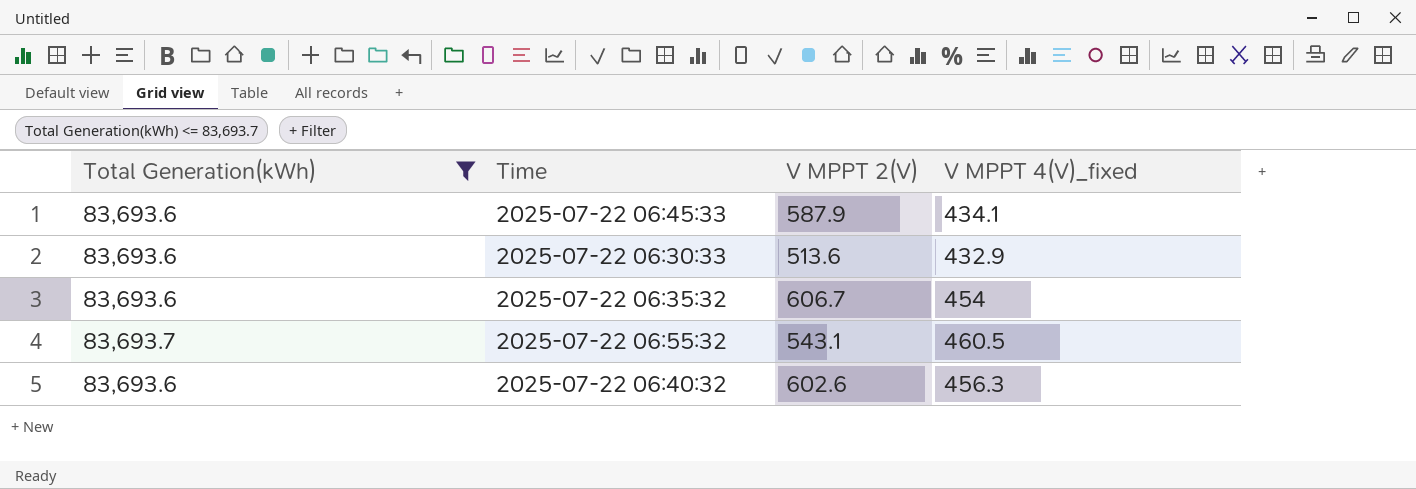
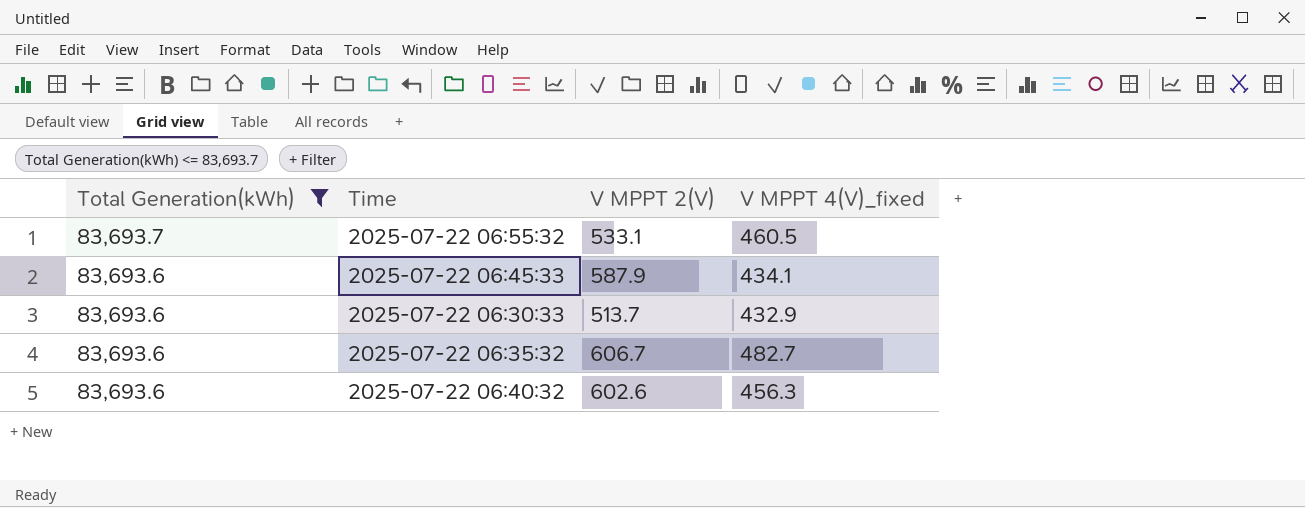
row order: none -> Total Generation(kWh) descending
2025-07-22 06:55:32 | V MPPT 2(V): 543.1 -> 533.1
2025-07-22 06:30:33 | V MPPT 2(V): 513.6 -> 513.7
2025-07-22 06:35:32 | V MPPT 4(V)_fixed: 454 -> 482.7

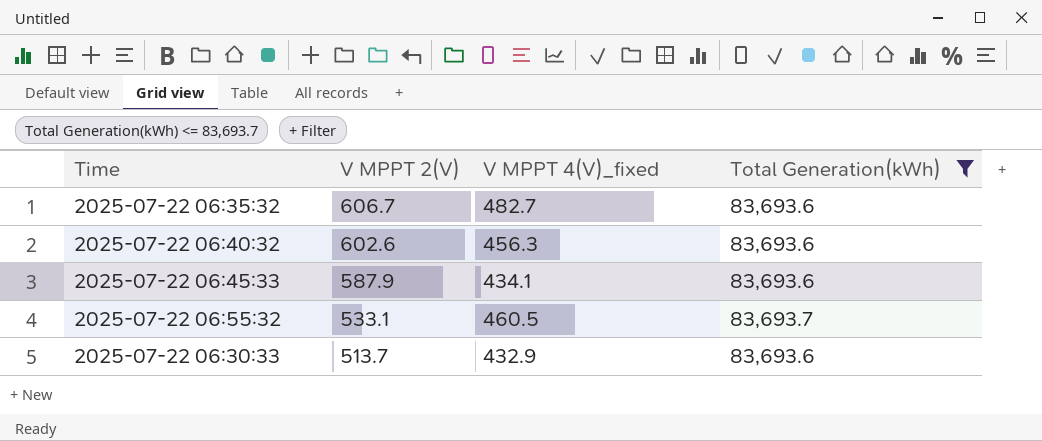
row order: Total Generation(kWh) descending -> V MPPT 2(V) descending
column Total Generation(kWh) | position: 1 -> 4

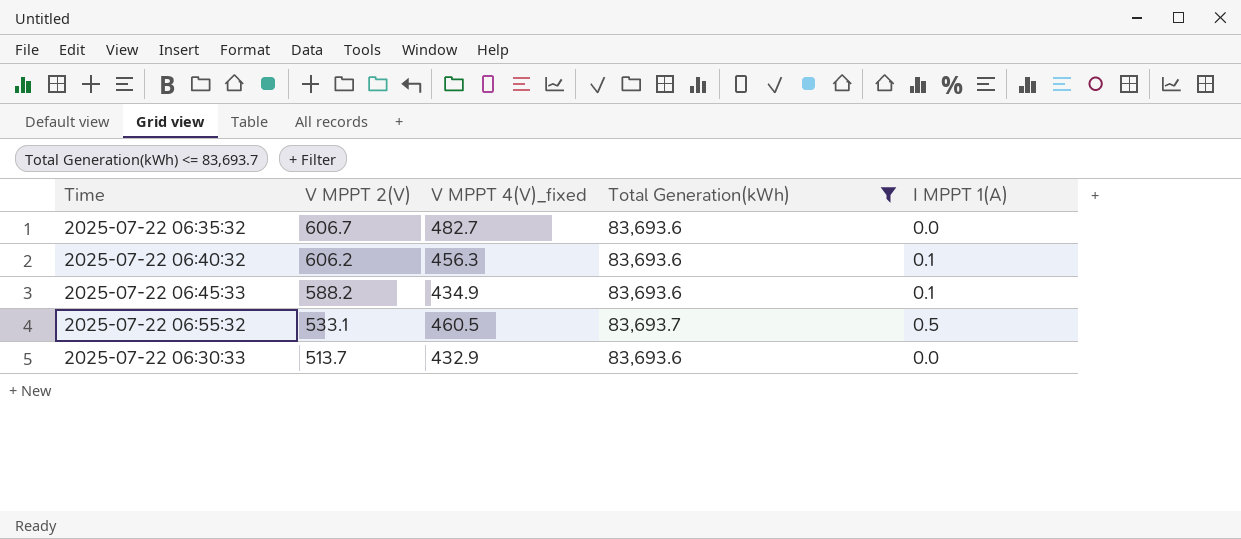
column I MPPT 1(A) | position: none -> 5
2025-07-22 06:40:32 | V MPPT 2(V): 602.6 -> 606.2
2025-07-22 06:45:33 | V MPPT 2(V): 587.9 -> 588.2
2025-07-22 06:45:33 | V MPPT 4(V)_fixed: 434.1 -> 434.9

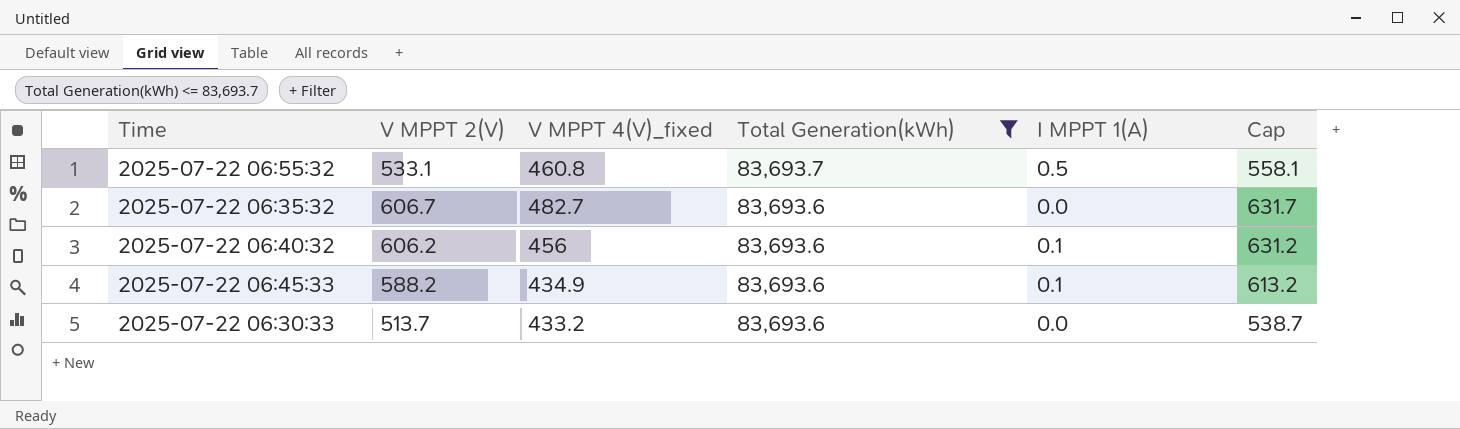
row order: V MPPT 2(V) descending -> Total Generation(kWh) descending
column Cap | formula: none -> [V MPPT 2(V)] + 25
2025-07-22 06:55:32 | V MPPT 4(V)_fixed: 460.5 -> 460.8
2025-07-22 06:40:32 | V MPPT 4(V)_fixed: 456.3 -> 456
2025-07-22 06:30:33 | V MPPT 4(V)_fixed: 432.9 -> 433.2

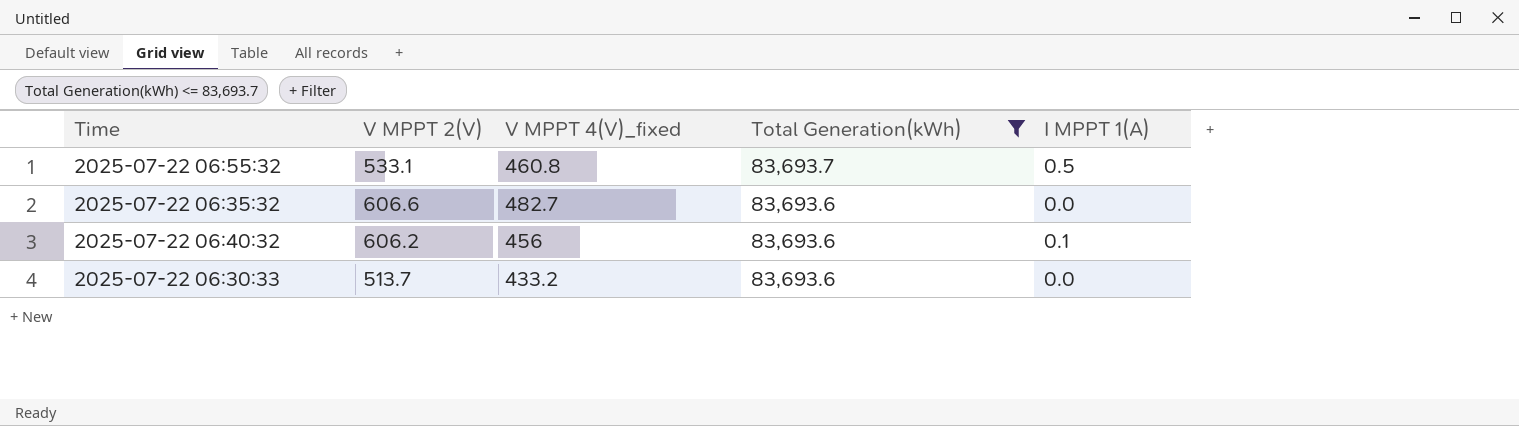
column Cap | formula: [V MPPT 2(V)] + 25 -> none
row 2025-07-22 06:45:33: 588.2 | 434.9 | 83,693.6 | 0.1 | 613.2 -> none
2025-07-22 06:35:32 | V MPPT 2(V): 606.7 -> 606.6

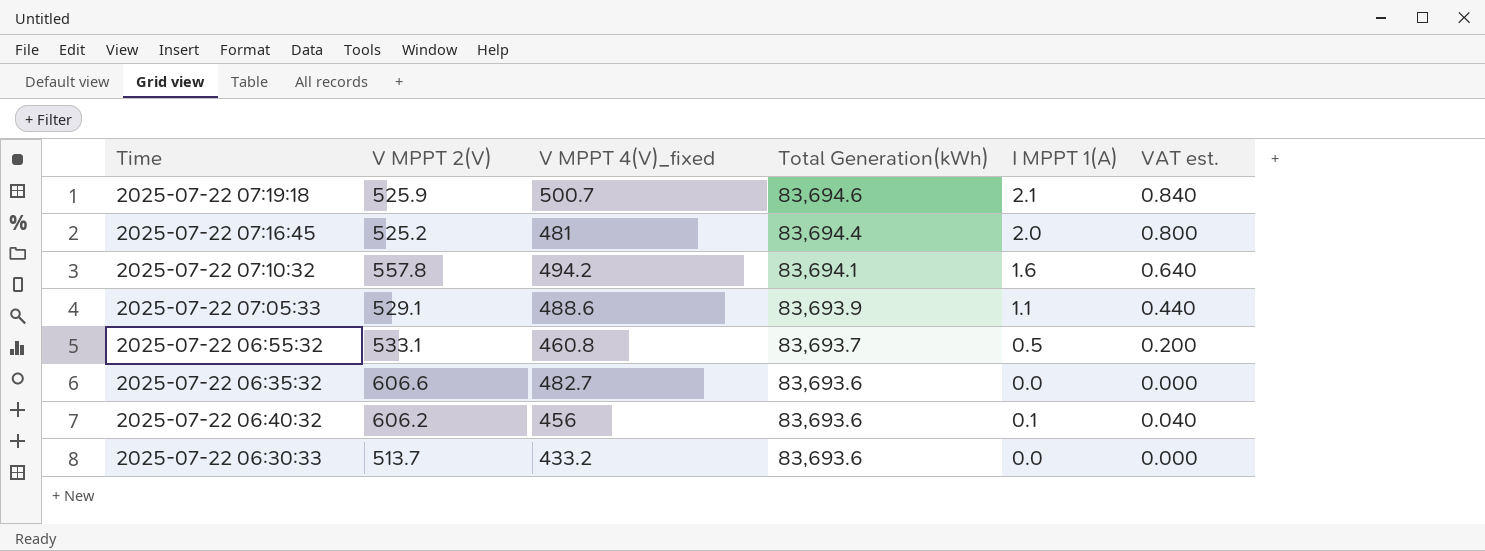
filter: Total Generation(kWh) <= 83,693.7 -> none
column VAT est. | formula: none -> [I MPPT 1(A)] * 0.4

